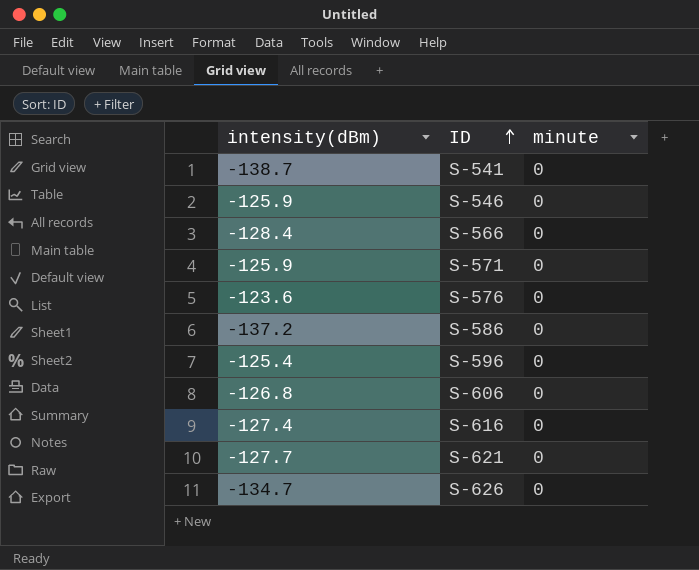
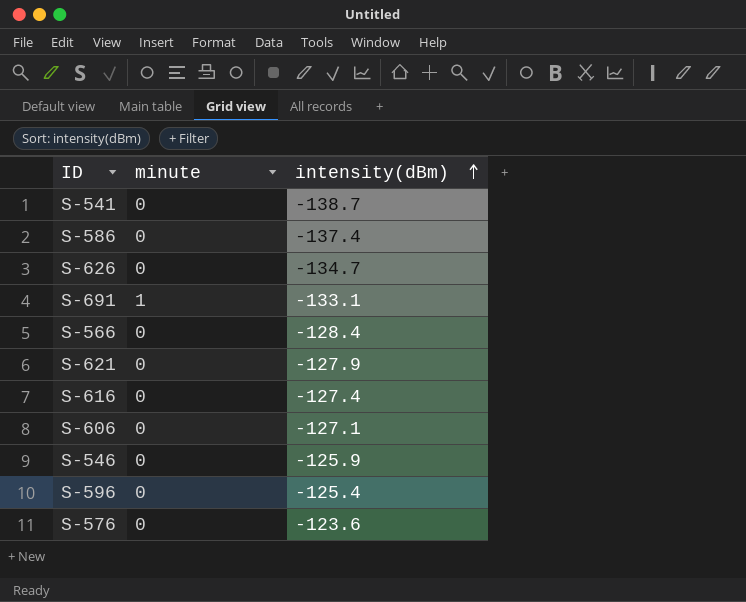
row order: ID ascending -> intensity(dBm) ascending
column intensity(dBm) | position: 1 -> 3
row S-571: -125.9 | 0 -> none
S-586 | intensity(dBm): -137.2 -> -137.4
row S-691: none -> 1 | -133.1
S-621 | intensity(dBm): -127.7 -> -127.9
S-606 | intensity(dBm): -126.8 -> -127.1

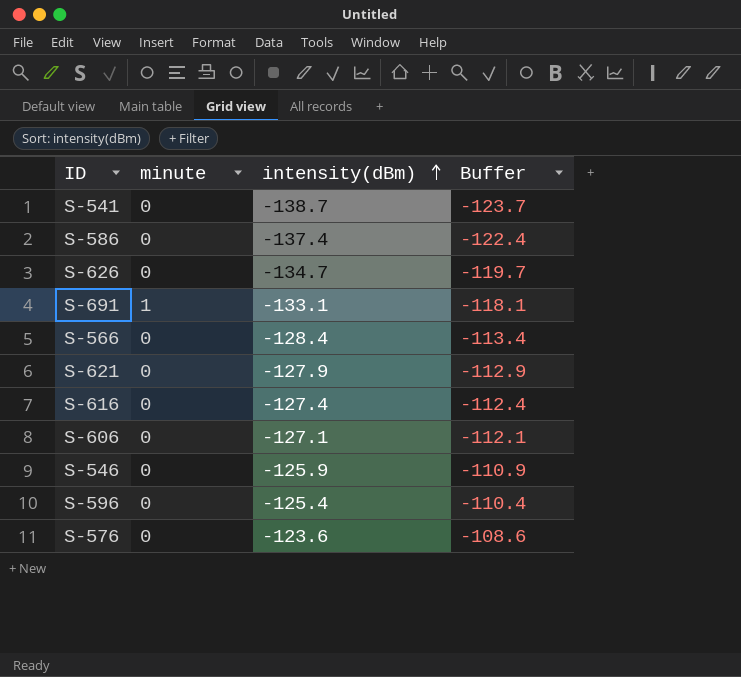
column Buffer | formula: none -> [intensity(dBm)] + 15

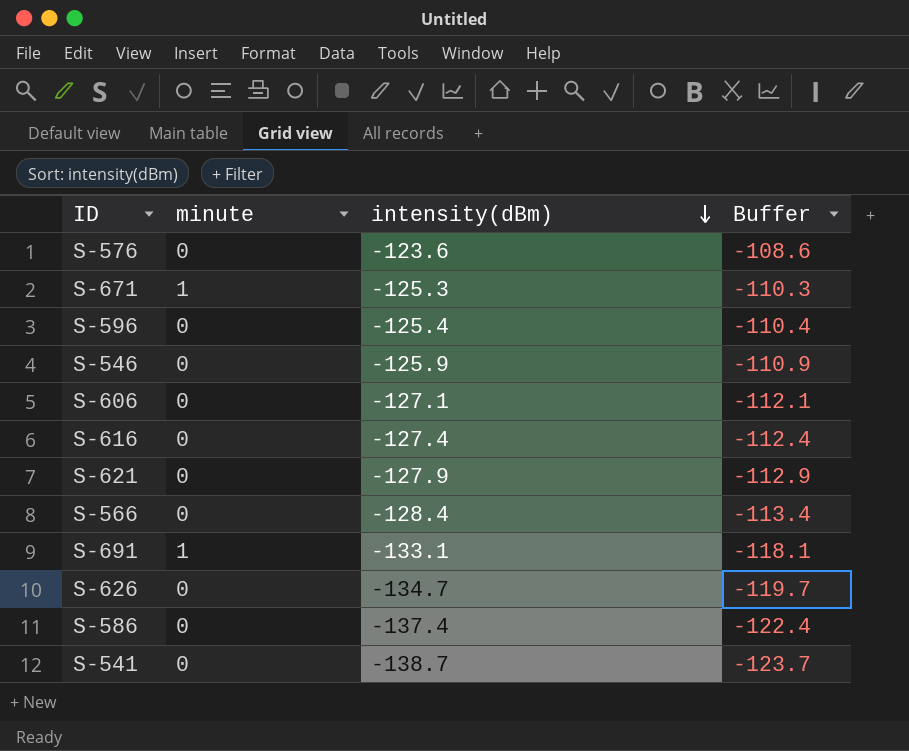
row order: intensity(dBm) ascending -> intensity(dBm) descending
row S-671: none -> 1 | -125.3 | -110.3

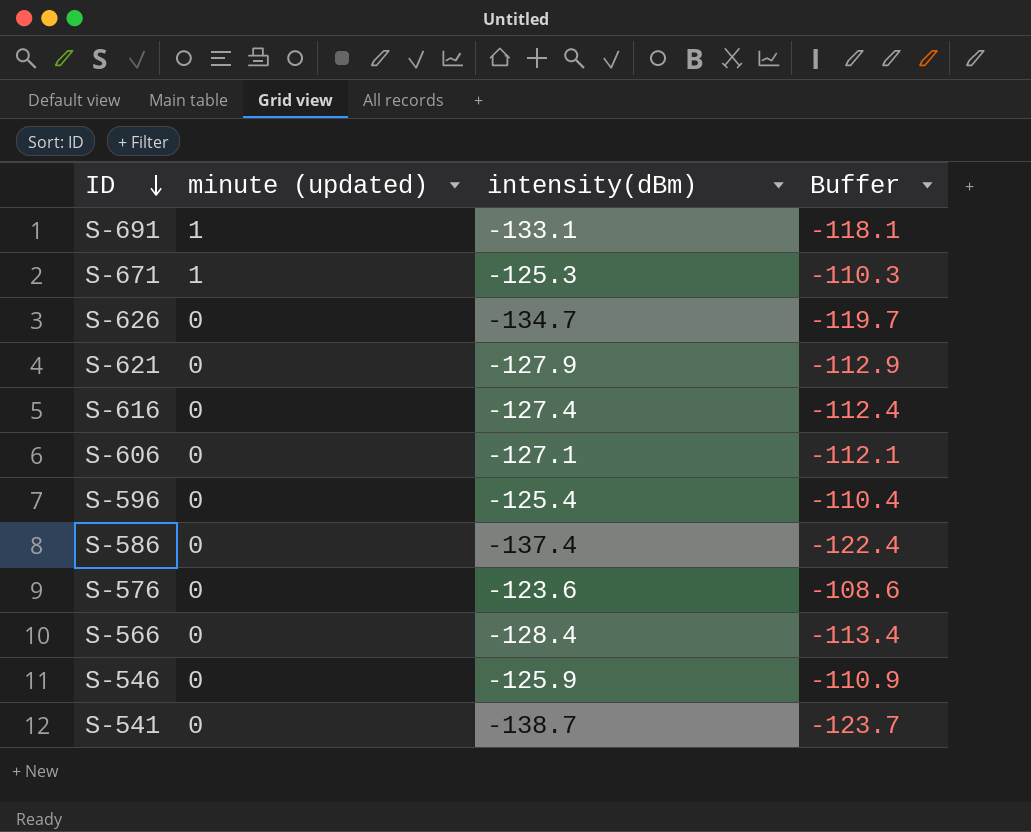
row order: intensity(dBm) descending -> ID descending
column name: minute -> minute (updated)

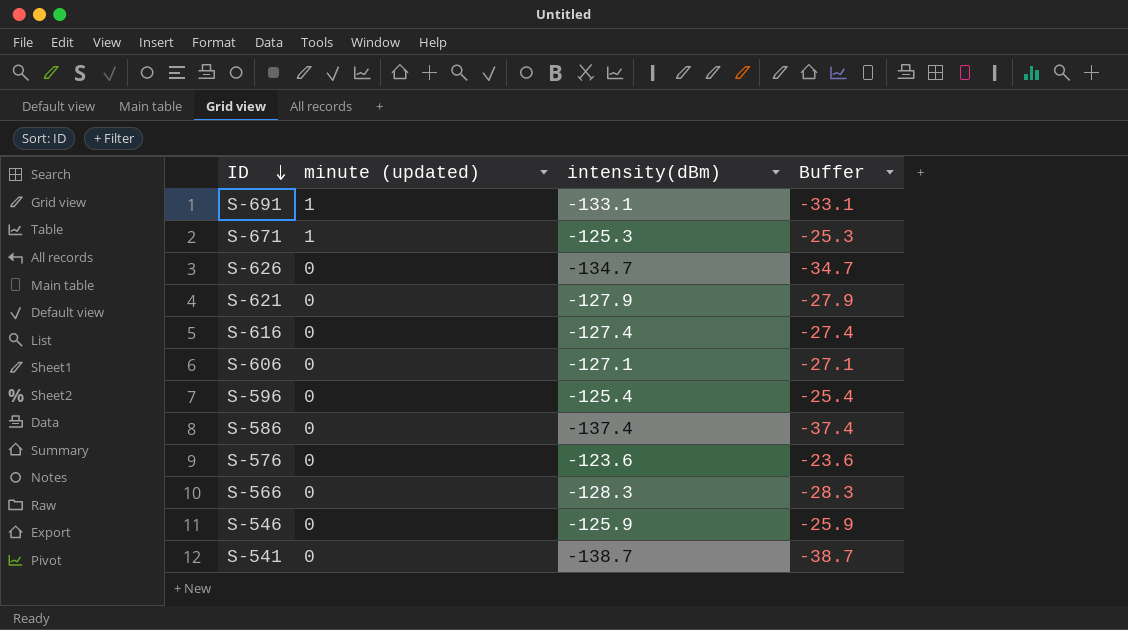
column Buffer | formula: [intensity(dBm)] + 15 -> [intensity(dBm)] + 100
S-566 | intensity(dBm): -128.4 -> -128.3

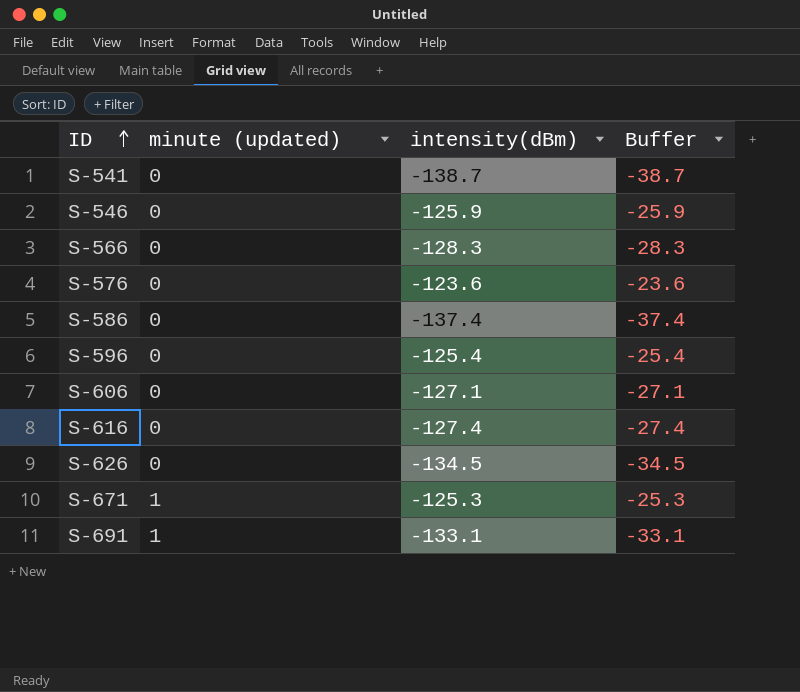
row order: ID descending -> ID ascending
row S-621: 0 | -127.9 | -27.9 -> none
S-626 | intensity(dBm): -134.7 -> -134.5
S-626 | Buffer: -34.7 -> -34.5

